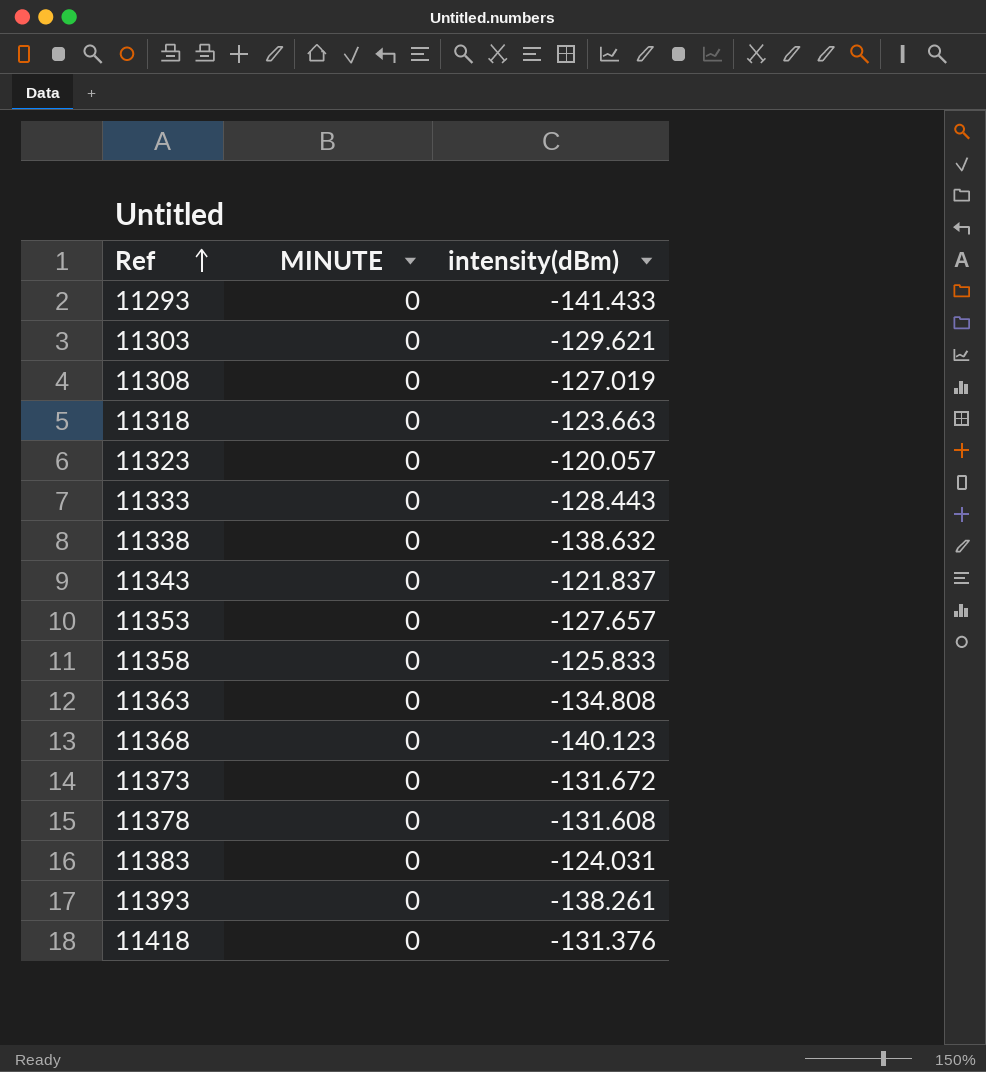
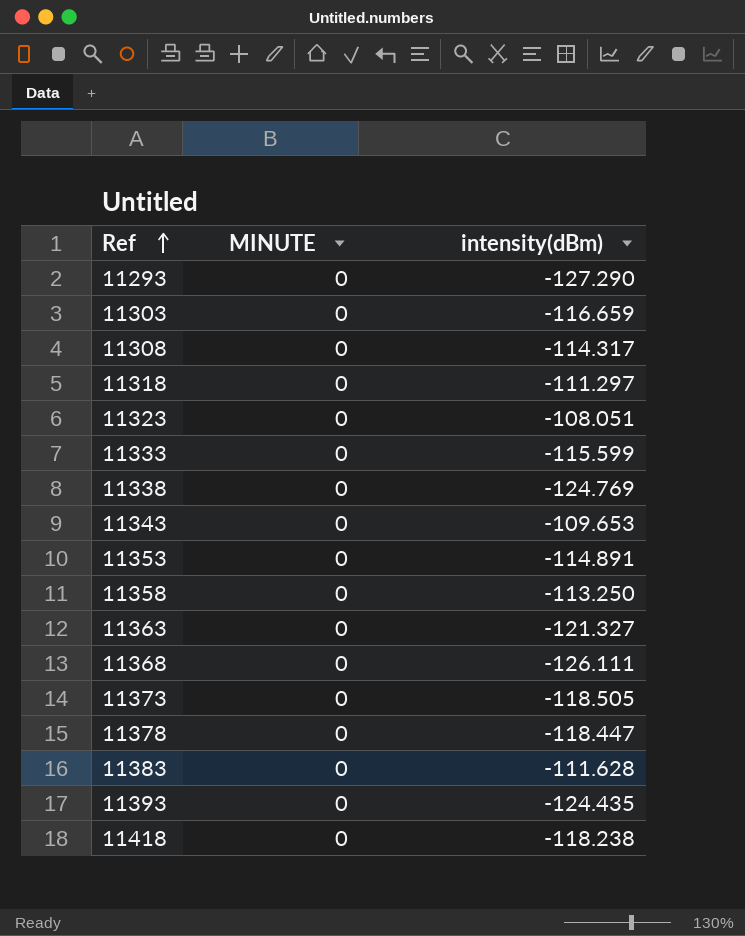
11293 | intensity(dBm): -141.433 -> -127.290
11303 | intensity(dBm): -129.621 -> -116.659
11308 | intensity(dBm): -127.019 -> -114.317
11318 | intensity(dBm): -123.663 -> -111.297
11323 | intensity(dBm): -120.057 -> -108.051
11333 | intensity(dBm): -128.443 -> -115.599
11338 | intensity(dBm): -138.632 -> -124.769
11343 | intensity(dBm): -121.837 -> -109.653
11353 | intensity(dBm): -127.657 -> -114.891
11358 | intensity(dBm): -125.833 -> -113.250
11363 | intensity(dBm): -134.808 -> -121.327
11368 | intensity(dBm): -140.123 -> -126.111
11373 | intensity(dBm): -131.672 -> -118.505
11378 | intensity(dBm): -131.608 -> -118.447
11383 | intensity(dBm): -124.031 -> -111.628
11393 | intensity(dBm): -138.261 -> -124.435
11418 | intensity(dBm): -131.376 -> -118.238

